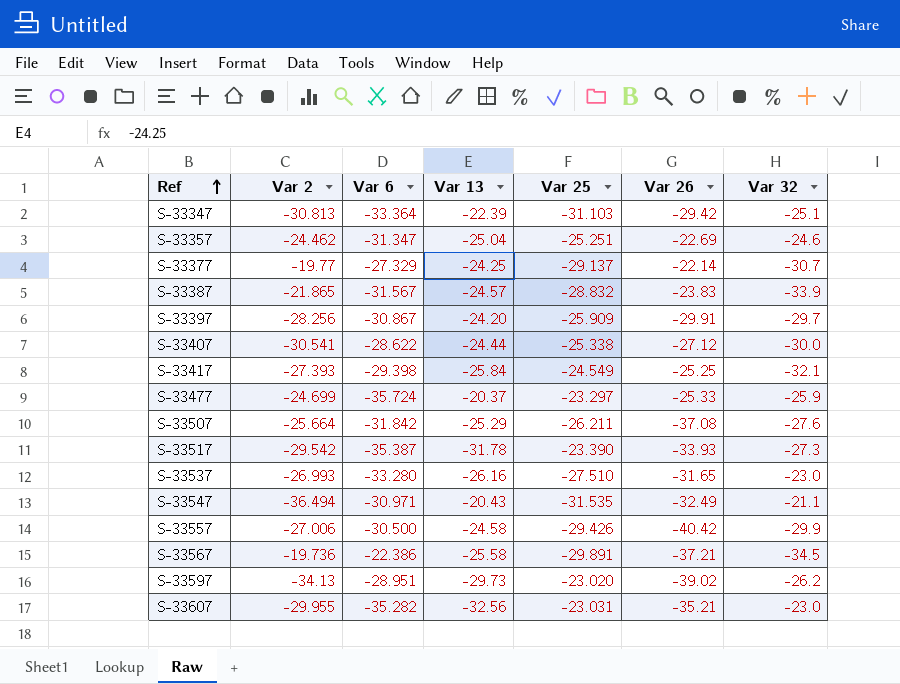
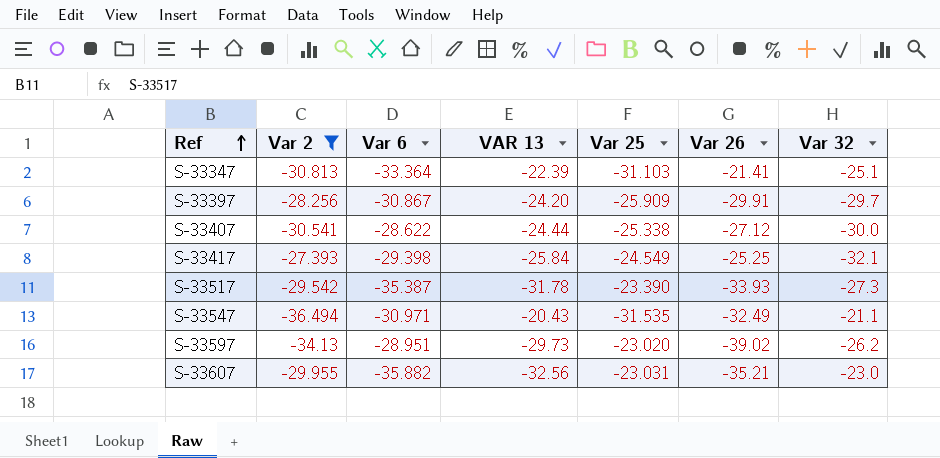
filter: none -> Var 2 <= -27.393
column name: Var 13 -> VAR 13
S-33347 | Var 26: -29.42 -> -21.41
S-33607 | Var 6: -35.282 -> -35.882

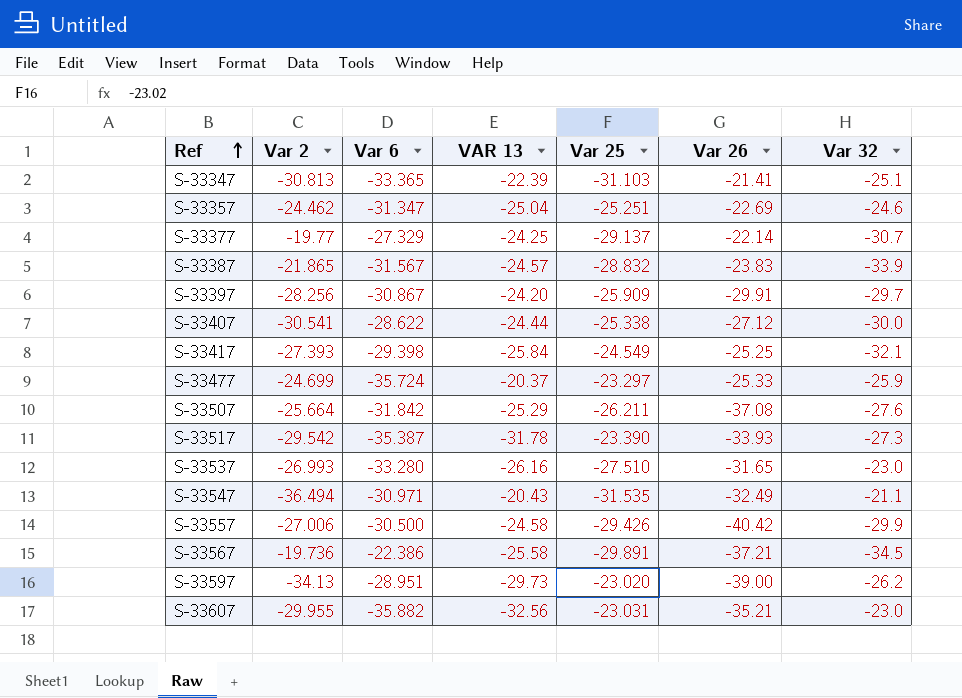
filter: Var 2 <= -27.393 -> none
S-33347 | Var 6: -33.364 -> -33.365
S-33597 | Var 26: -39.02 -> -39.00

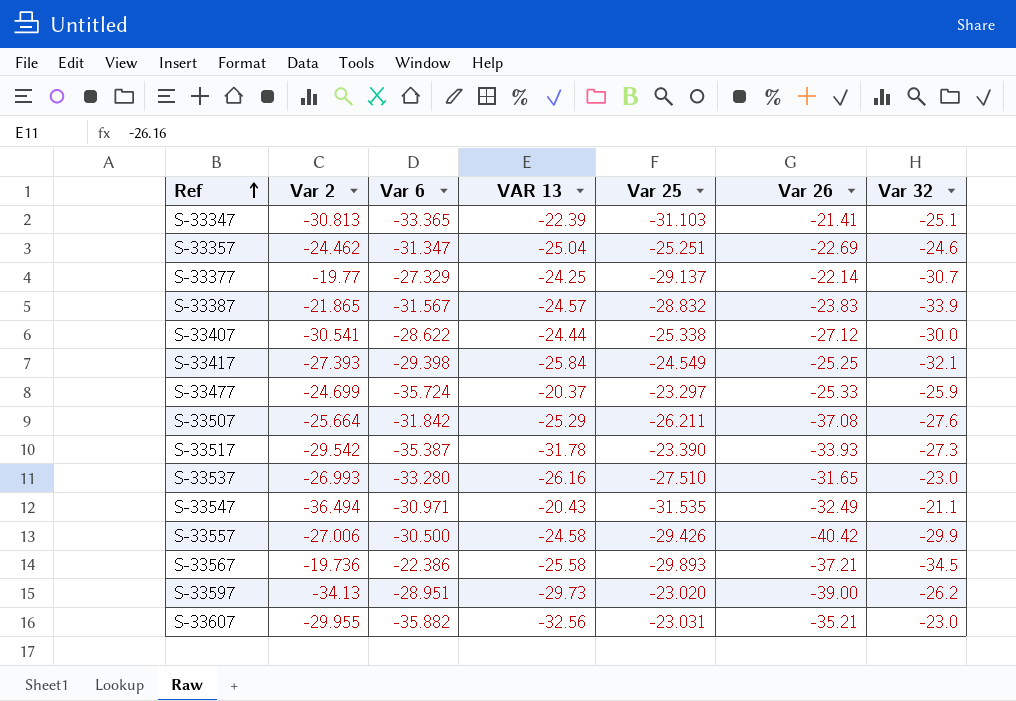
row S-33397: -28.256 | -30.867 | -24.20 | -25.909 | -29.91 | -29.7 -> none
S-33567 | Var 25: -29.891 -> -29.893

